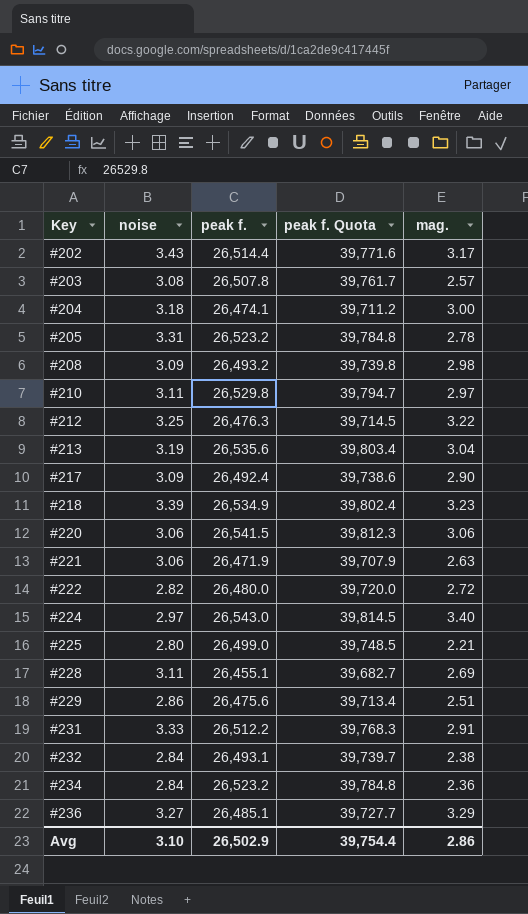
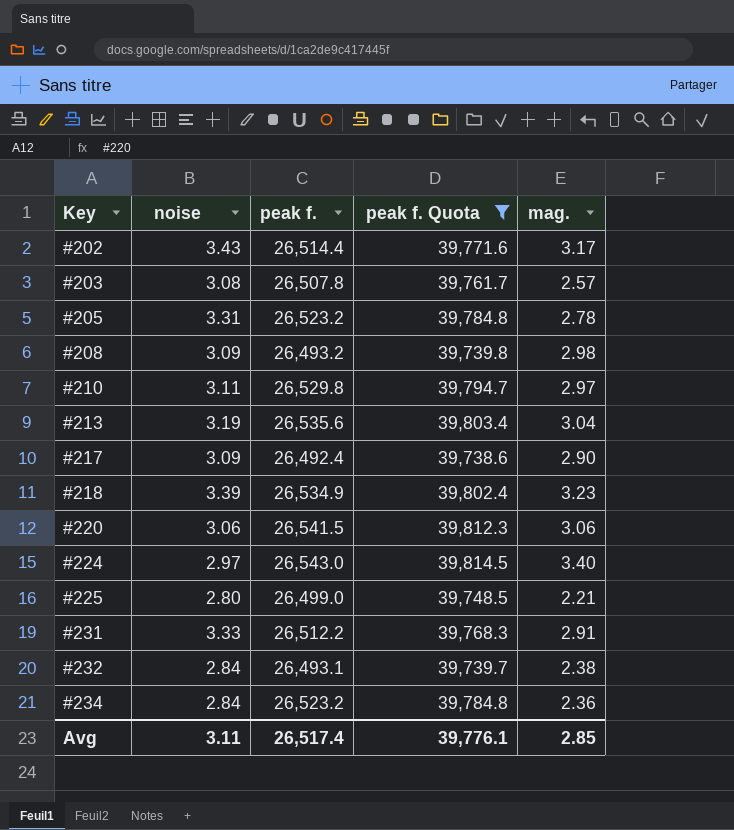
filter: none -> peak f. Quota >= 39,738.6
Avg | noise: 3.10 -> 3.11
Avg | peak f.: 26,502.9 -> 26,517.4
Avg | peak f. Quota: 39,754.4 -> 39,776.1
Avg | mag.: 2.86 -> 2.85

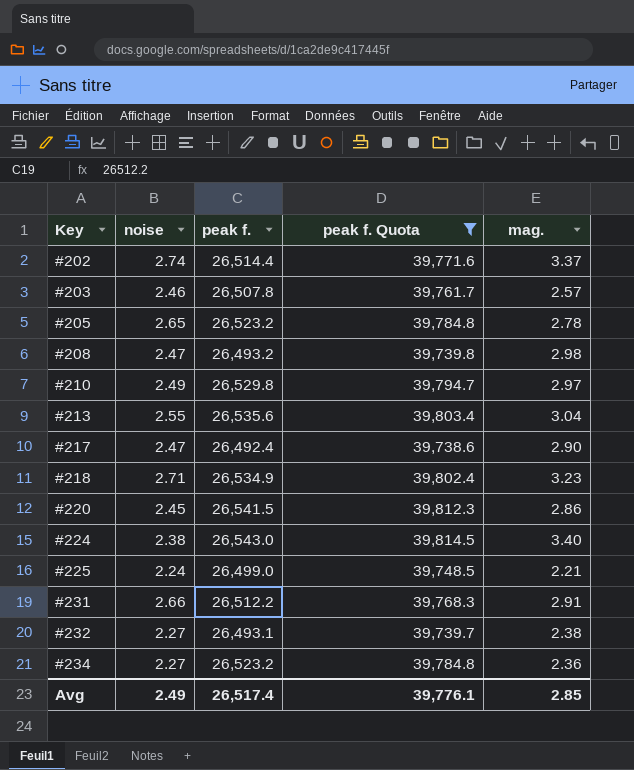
#202 | noise: 3.43 -> 2.74
#202 | mag.: 3.17 -> 3.37
#203 | noise: 3.08 -> 2.46
#205 | noise: 3.31 -> 2.65
#208 | noise: 3.09 -> 2.47
#210 | noise: 3.11 -> 2.49
#213 | noise: 3.19 -> 2.55
#217 | noise: 3.09 -> 2.47
#218 | noise: 3.39 -> 2.71
#220 | noise: 3.06 -> 2.45
#220 | mag.: 3.06 -> 2.86
#224 | noise: 2.97 -> 2.38
#225 | noise: 2.80 -> 2.24
#231 | noise: 3.33 -> 2.66
#232 | noise: 2.84 -> 2.27
#234 | noise: 2.84 -> 2.27
Avg | noise: 3.11 -> 2.49

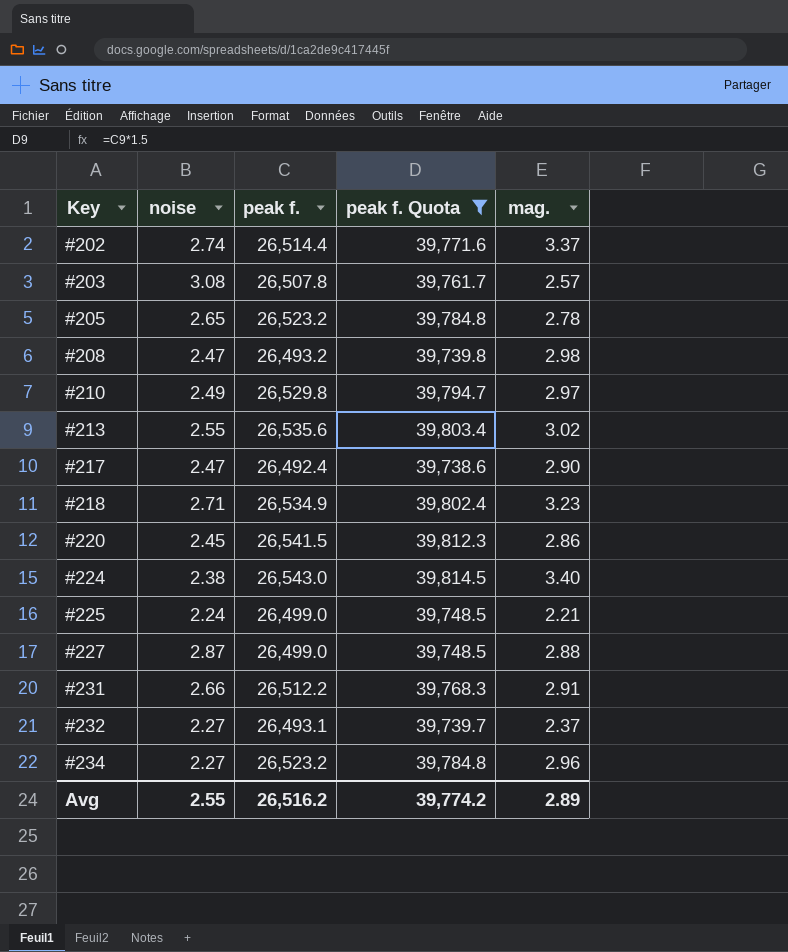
#203 | noise: 2.46 -> 3.08
#213 | mag.: 3.04 -> 3.02
row #227: none -> 2.87 | 26,499.0 | 39,748.5 | 2.88
#232 | mag.: 2.38 -> 2.37
#234 | mag.: 2.36 -> 2.96
Avg | noise: 2.49 -> 2.55
Avg | peak f.: 26,517.4 -> 26,516.2
Avg | peak f. Quota: 39,776.1 -> 39,774.2
Avg | mag.: 2.85 -> 2.89

